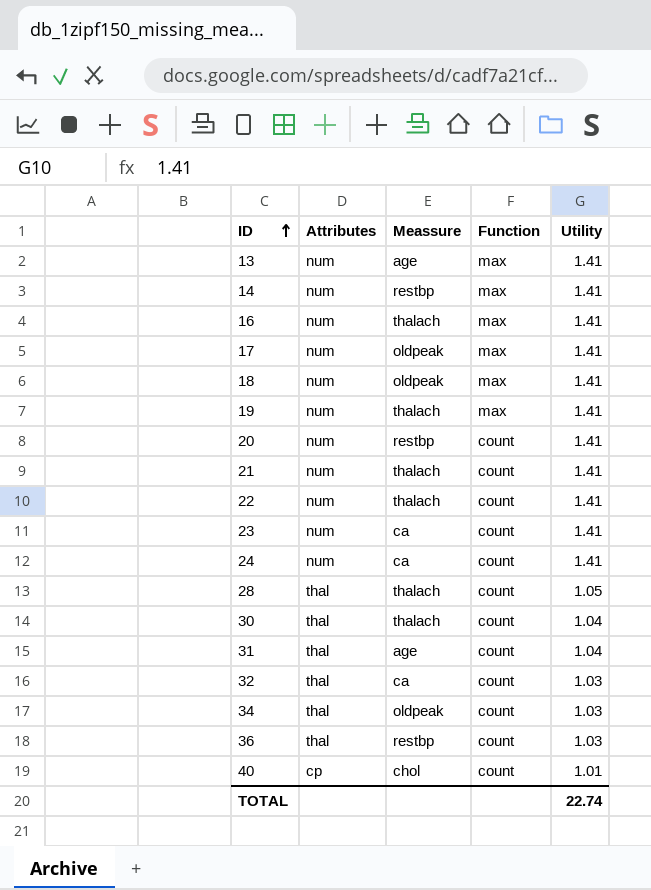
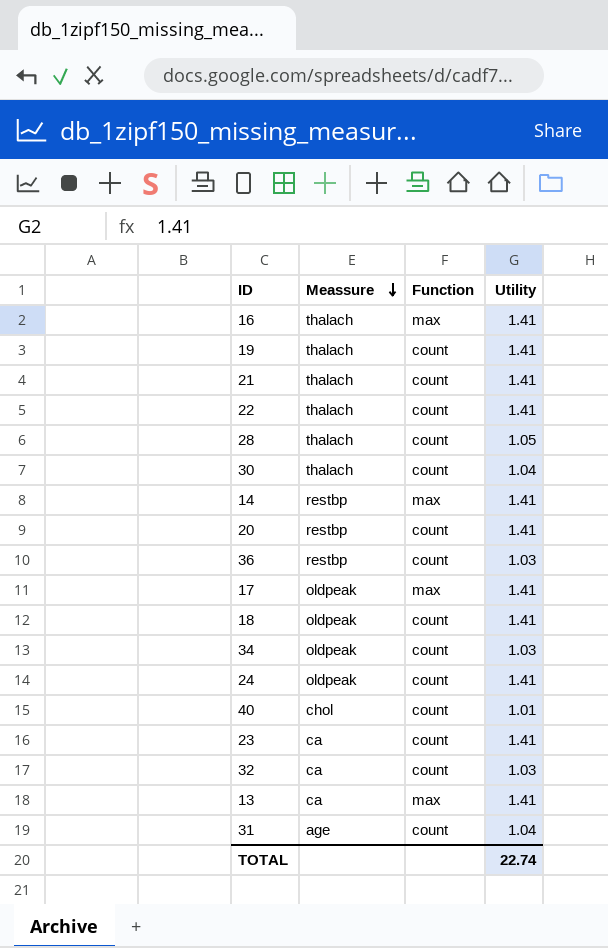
row order: ID ascending -> Meassure descending
column Attributes | position: 2 -> none
19 | Function: max -> count
18 | Function: max -> count
24 | Meassure: ca -> oldpeak
13 | Meassure: age -> ca

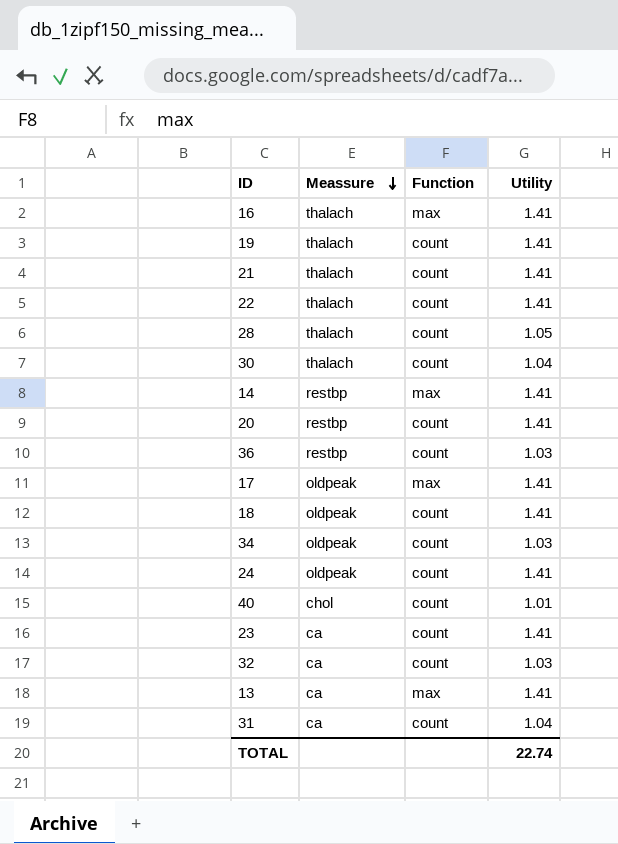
31 | Meassure: age -> ca

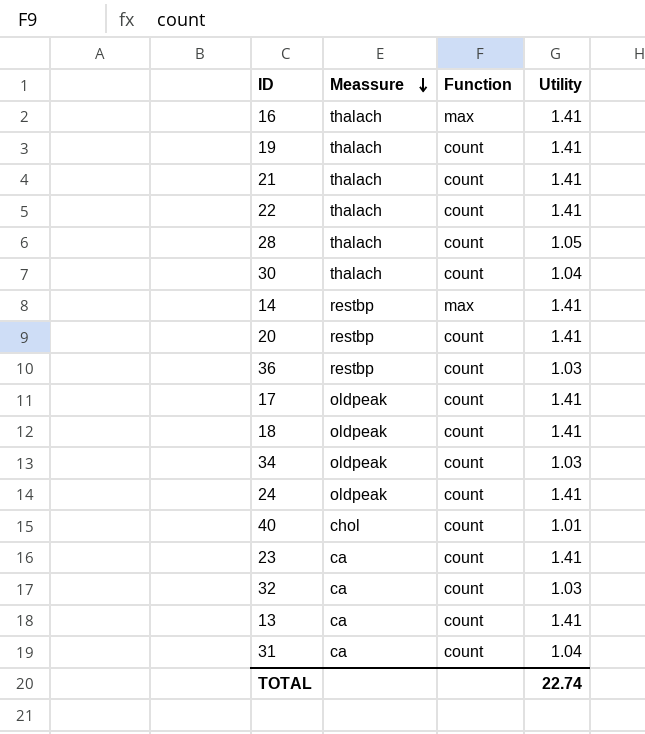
17 | Function: max -> count
13 | Function: max -> count

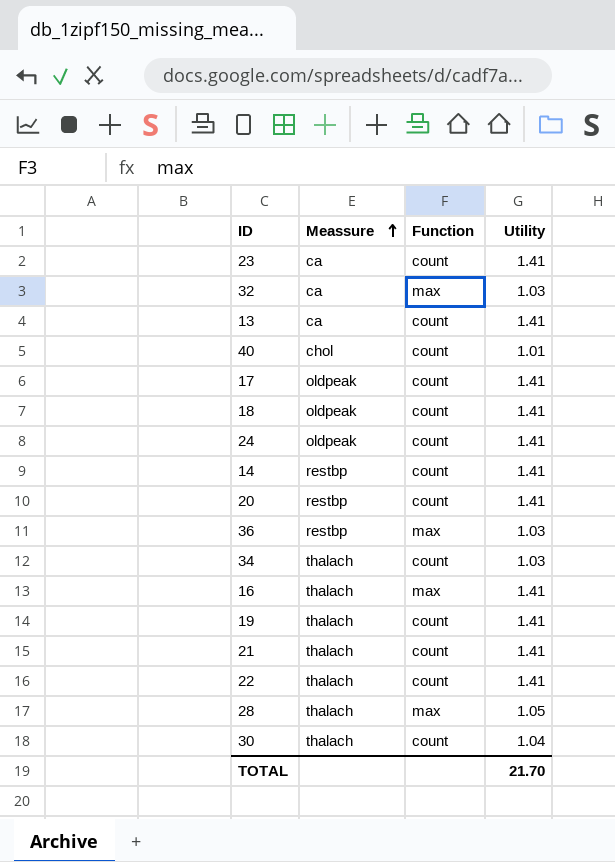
row order: Meassure descending -> Meassure ascending
row 31: ca | count | 1.04 -> none
32 | Function: count -> max
14 | Function: max -> count
36 | Function: count -> max
34 | Meassure: oldpeak -> thalach
28 | Function: count -> max
TOTAL | Utility: 22.74 -> 21.70

